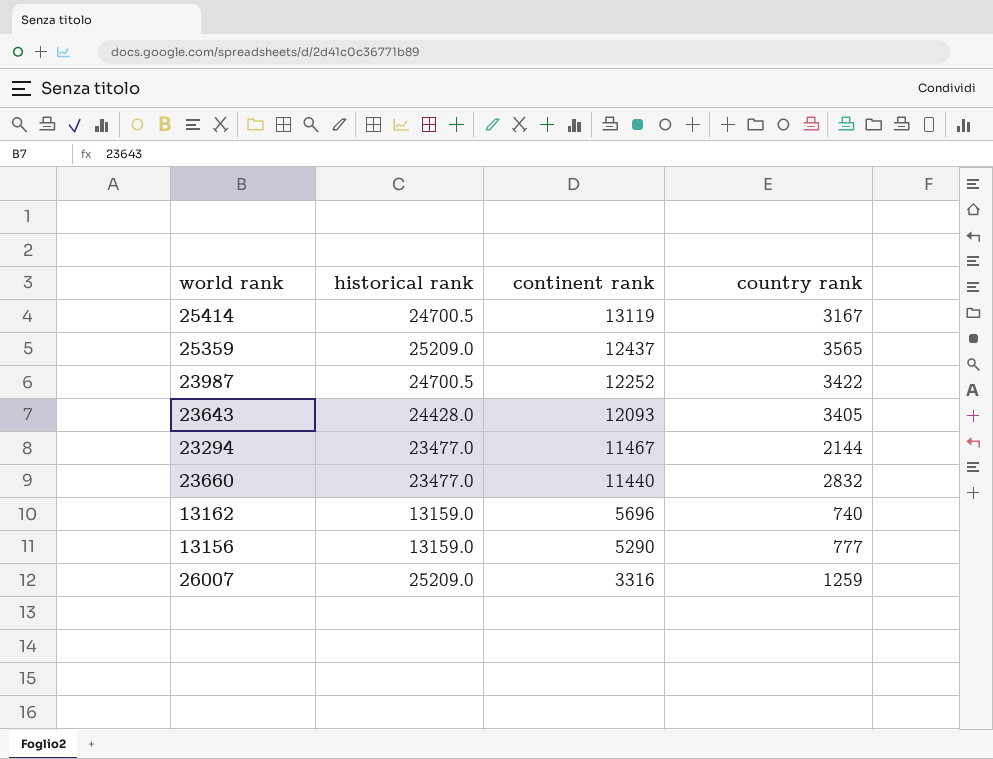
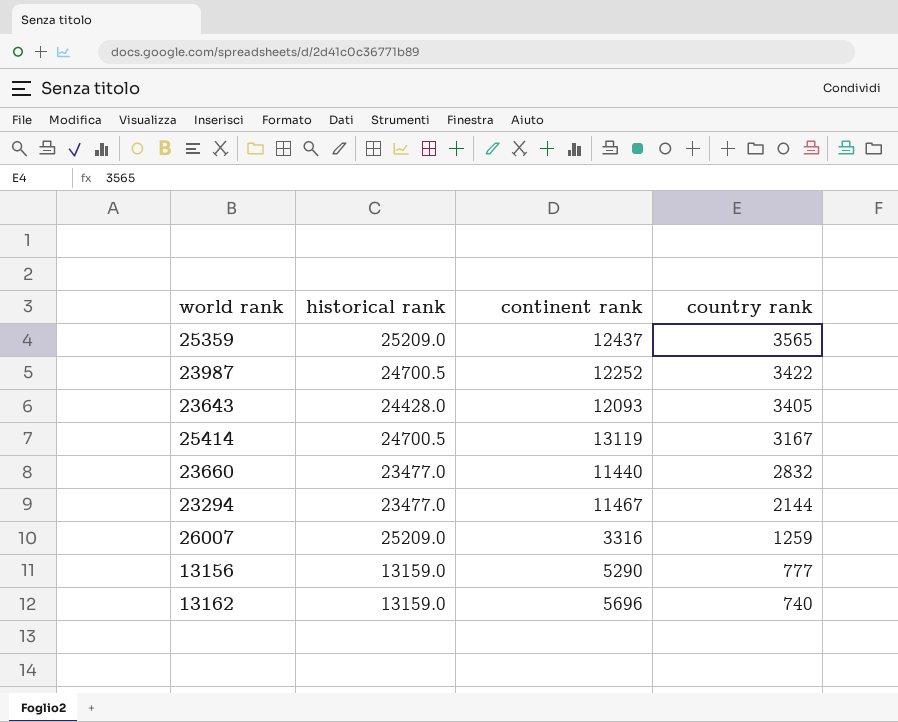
row order: continent rank descending -> country rank descending

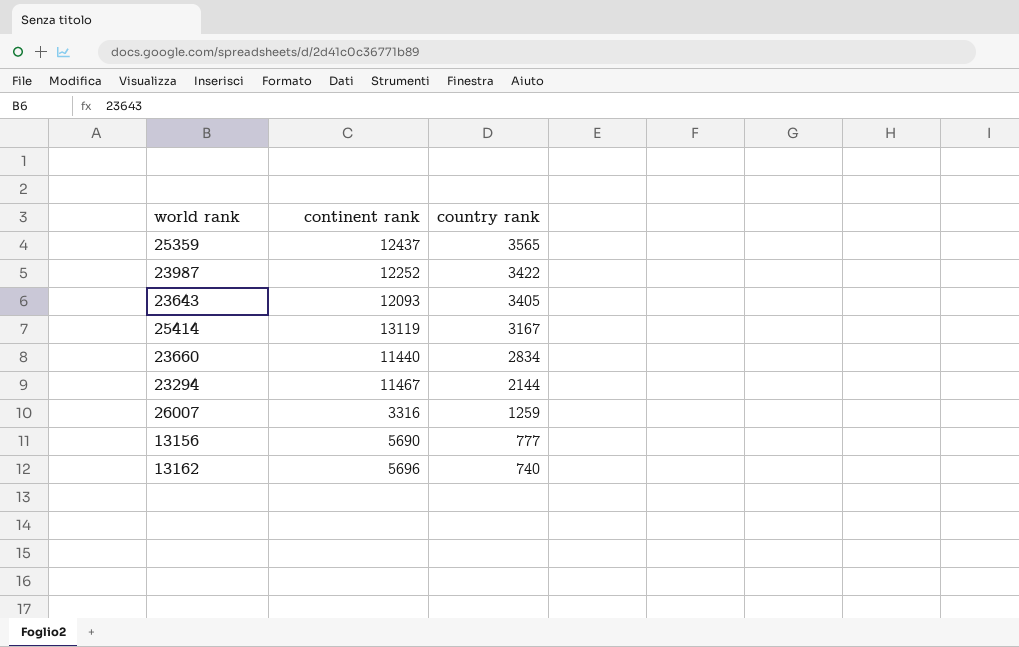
column historical rank | position: 2 -> none
23660 | country rank: 2832 -> 2834
13156 | continent rank: 5290 -> 5690

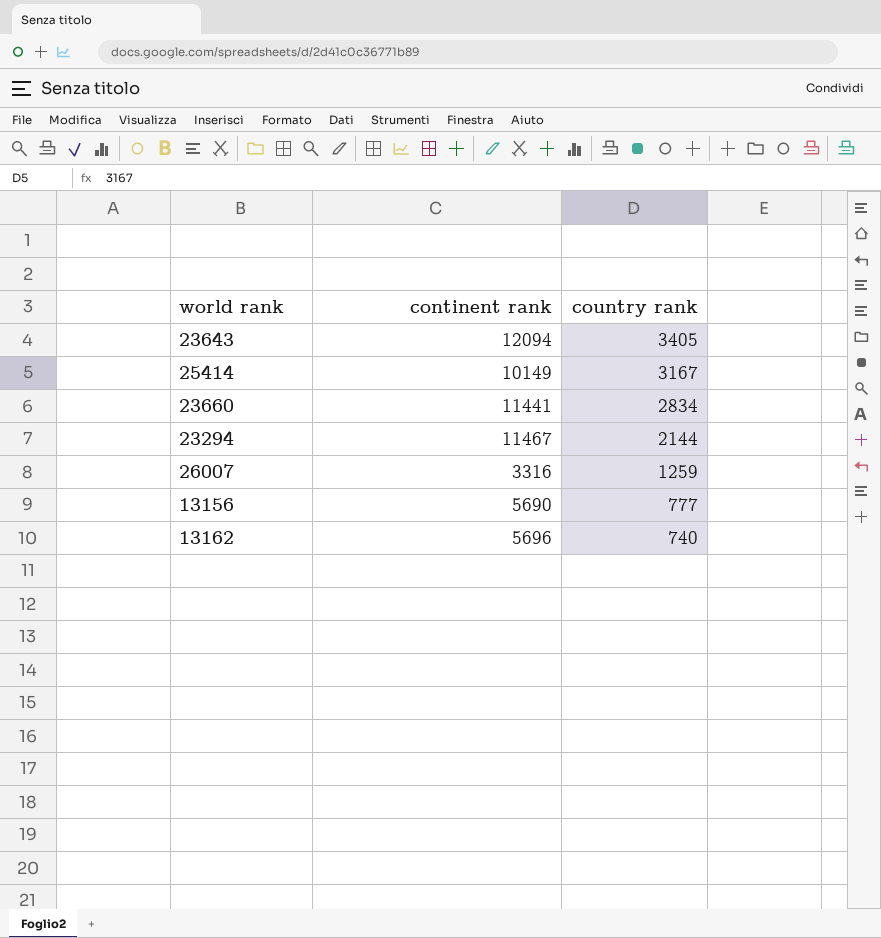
row 25359: 12437 | 3565 -> none
row 23987: 12252 | 3422 -> none
23643 | continent rank: 12093 -> 12094
25414 | continent rank: 13119 -> 10149
23660 | continent rank: 11440 -> 11441

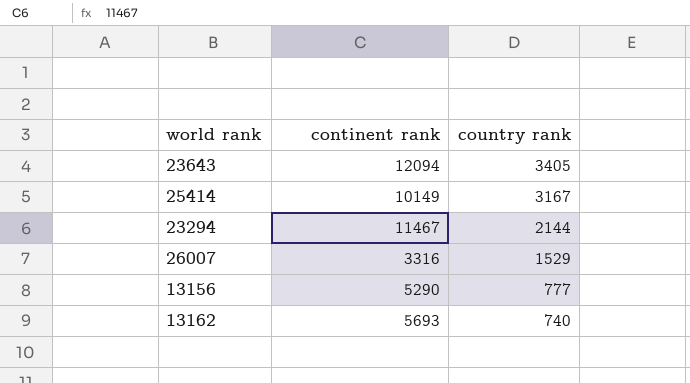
row 23660: 11441 | 2834 -> none
26007 | country rank: 1259 -> 1529
13156 | continent rank: 5690 -> 5290
13162 | continent rank: 5696 -> 5693

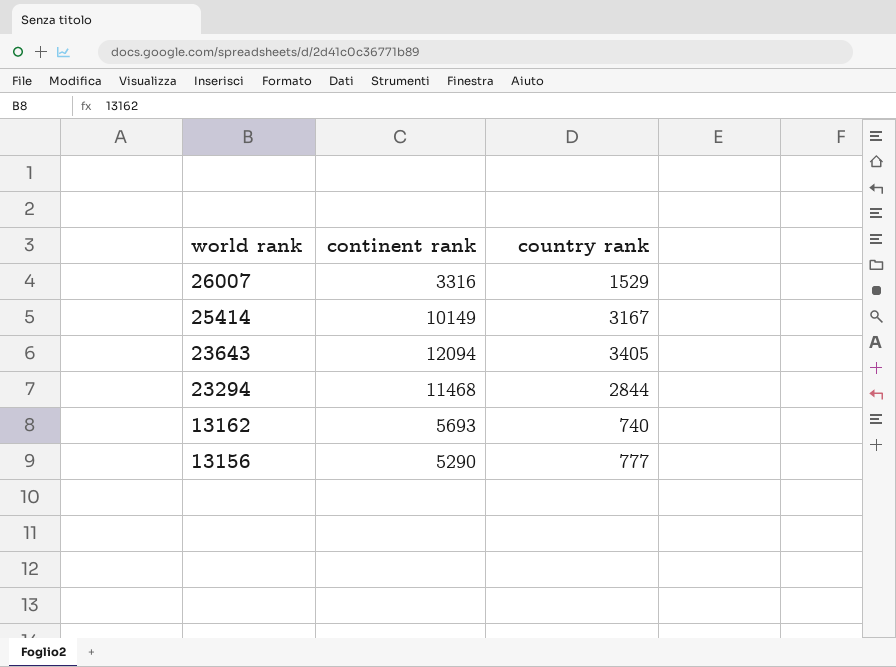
row order: country rank descending -> world rank descending
23294 | continent rank: 11467 -> 11468
23294 | country rank: 2144 -> 2844

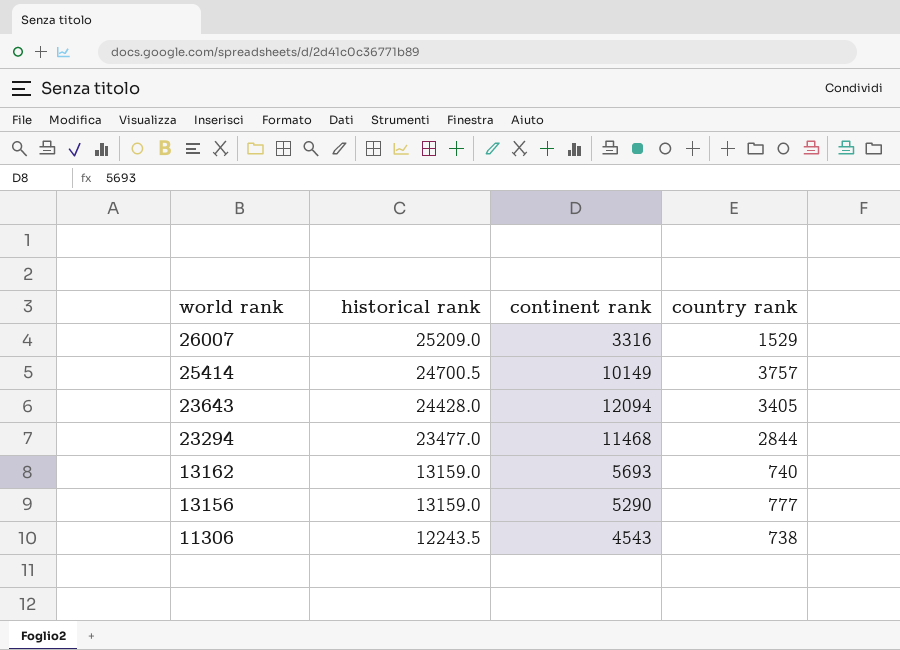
column historical rank | position: none -> 2
25414 | country rank: 3167 -> 3757
row 11306: none -> 12243.5 | 4543 | 738

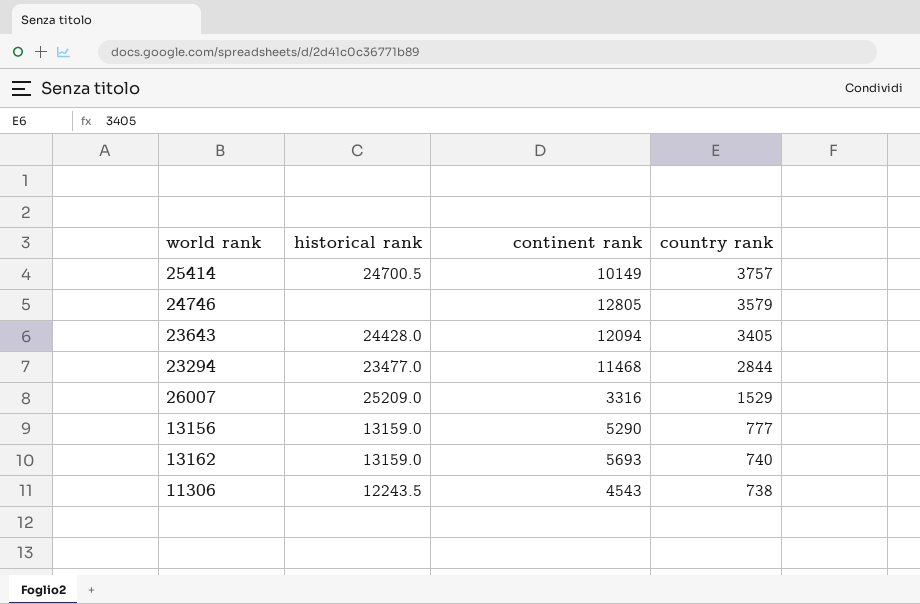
row order: world rank descending -> country rank descending
row 24746: none -> none | 12805 | 3579

